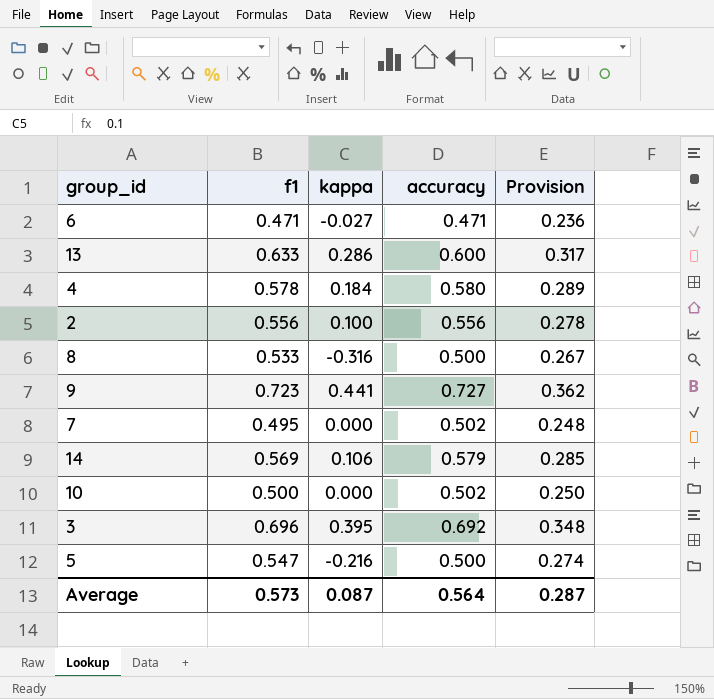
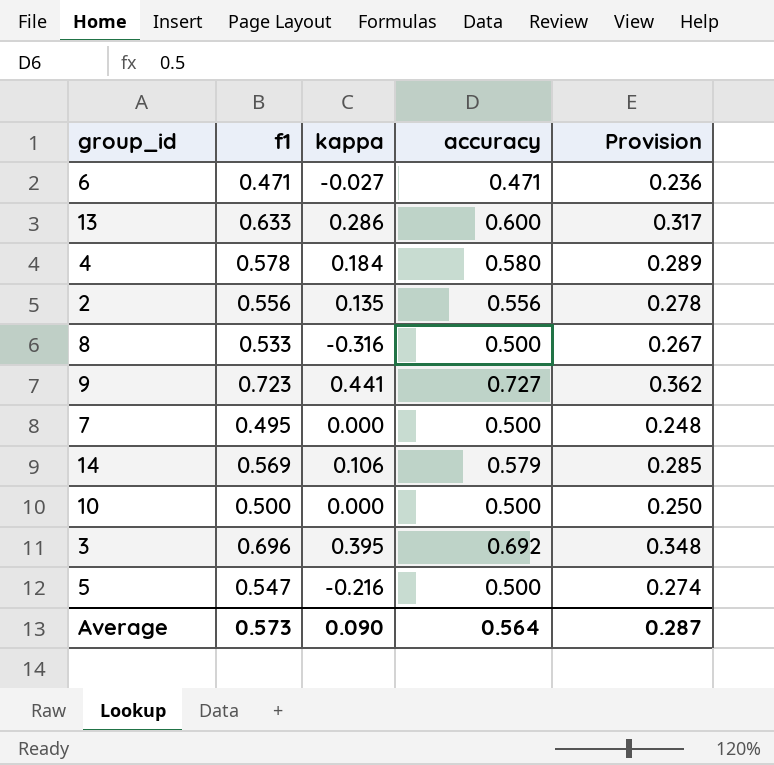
2 | kappa: 0.100 -> 0.135
7 | accuracy: 0.502 -> 0.500
10 | accuracy: 0.502 -> 0.500
Average | kappa: 0.087 -> 0.090

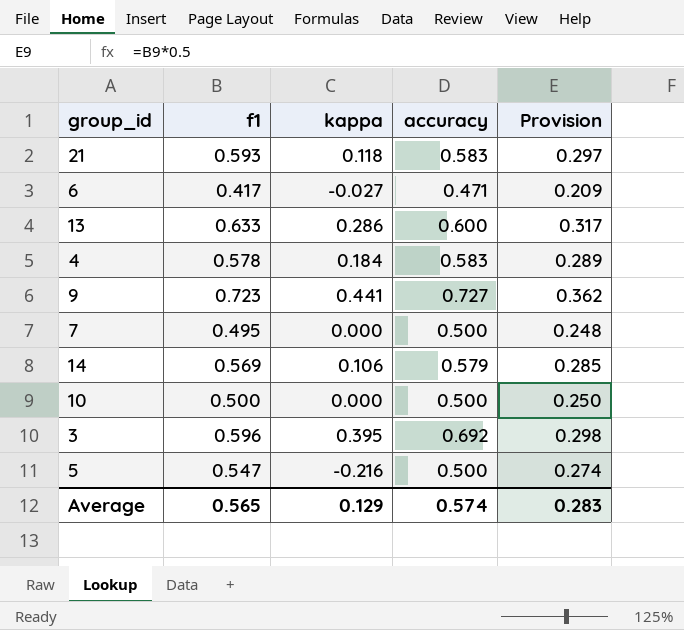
row 2: 0.556 | 0.135 | 0.556 | 0.278 -> none
row 8: 0.533 | -0.316 | 0.500 | 0.267 -> none
row 21: none -> 0.593 | 0.118 | 0.583 | 0.297
6 | f1: 0.471 -> 0.417
6 | Provision: 0.236 -> 0.209
4 | accuracy: 0.580 -> 0.583
3 | f1: 0.696 -> 0.596
3 | Provision: 0.348 -> 0.298
Average | f1: 0.573 -> 0.565
Average | kappa: 0.090 -> 0.129
Average | accuracy: 0.564 -> 0.574
Average | Provision: 0.287 -> 0.283

